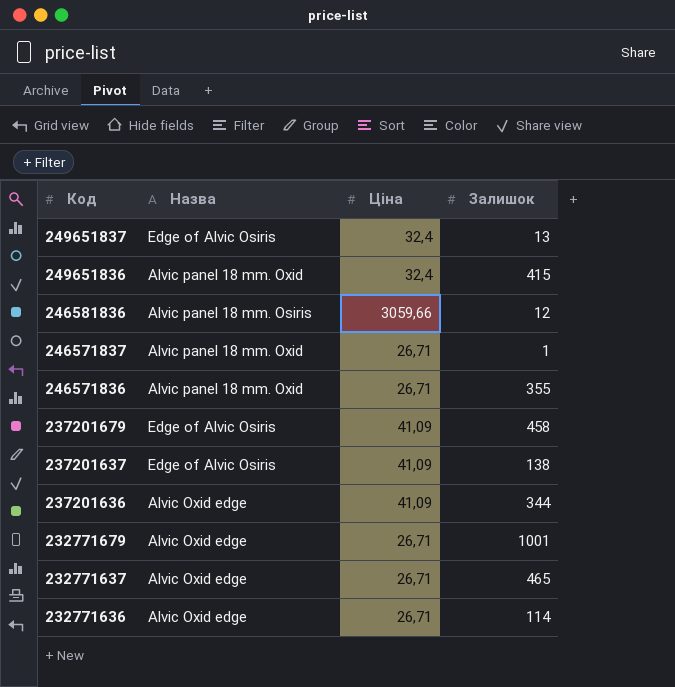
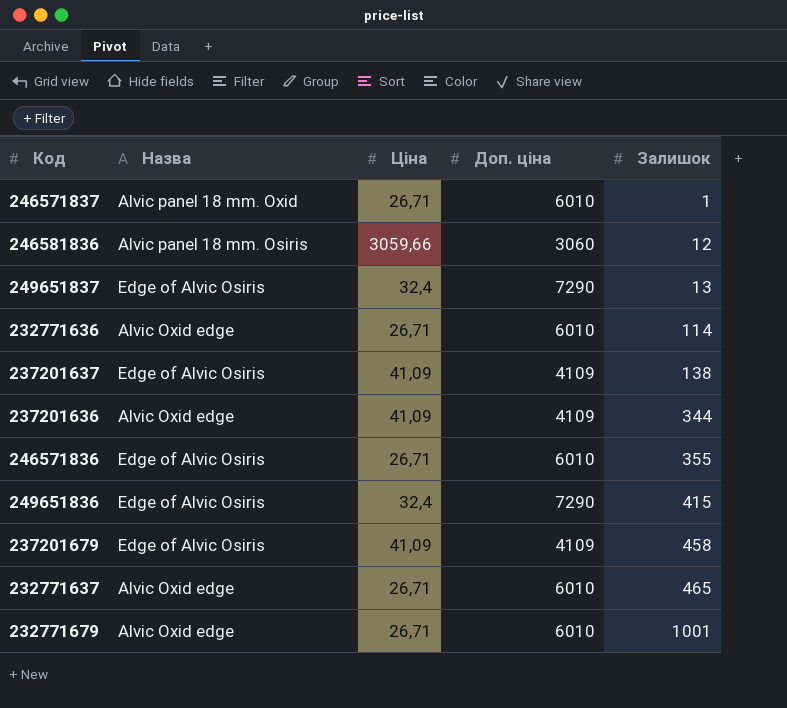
row order: Код descending -> Залишок ascending
column Доп. ціна | position: none -> 4
246571836 | Назва: Alvic panel 18 mm. Oxid -> Edge of Alvic Osiris
249651836 | Назва: Alvic panel 18 mm. Oxid -> Edge of Alvic Osiris

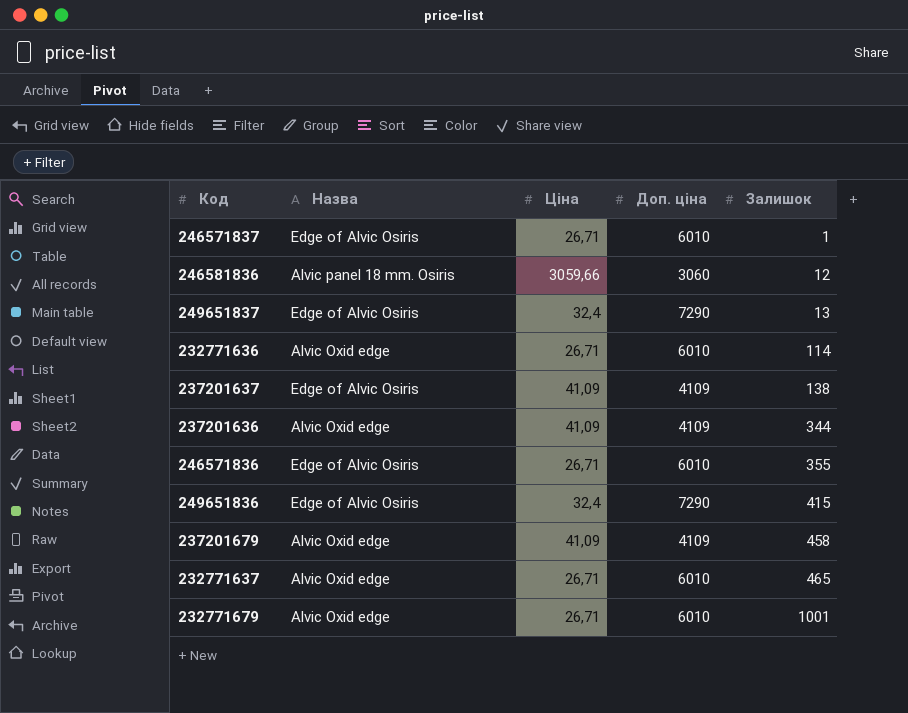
246571837 | Назва: Alvic panel 18 mm. Oxid -> Edge of Alvic Osiris
237201679 | Назва: Edge of Alvic Osiris -> Alvic Oxid edge

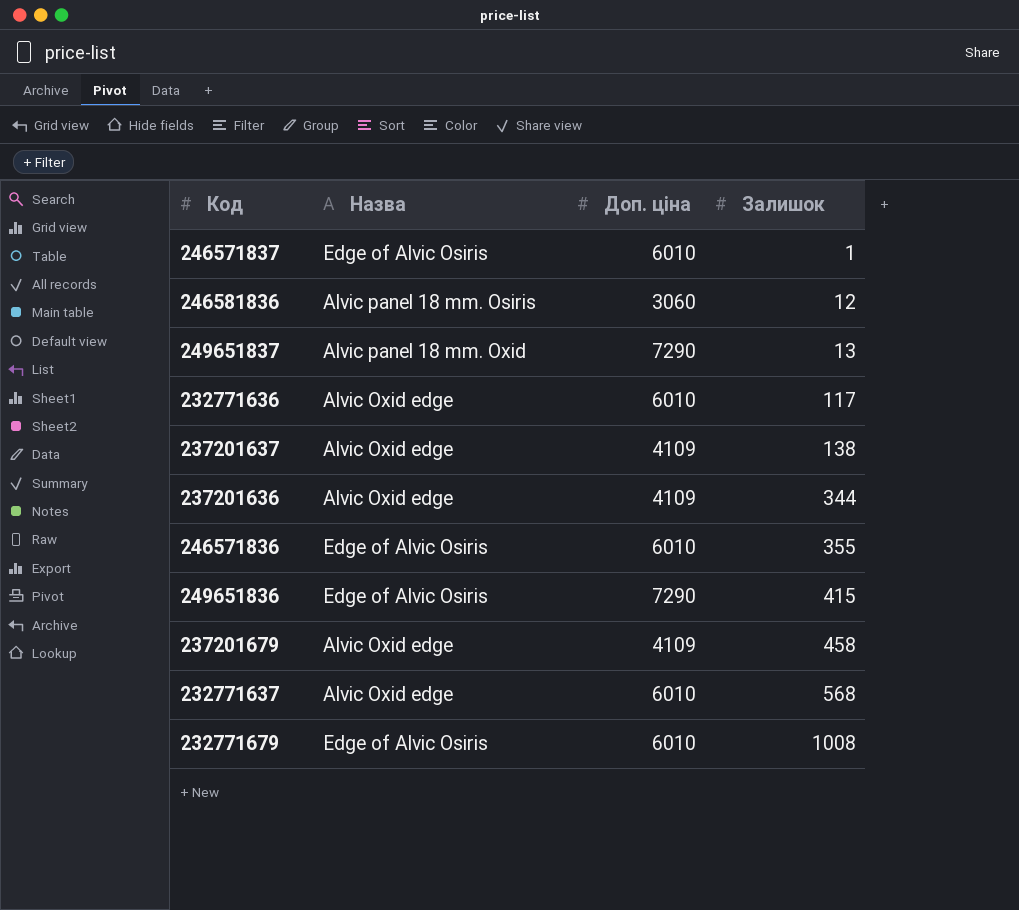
column Ціна | position: 3 -> none
249651837 | Назва: Edge of Alvic Osiris -> Alvic panel 18 mm. Oxid
232771636 | Залишок: 114 -> 117
237201637 | Назва: Edge of Alvic Osiris -> Alvic Oxid edge
232771637 | Залишок: 465 -> 568
232771679 | Назва: Alvic Oxid edge -> Edge of Alvic Osiris
232771679 | Залишок: 1001 -> 1008

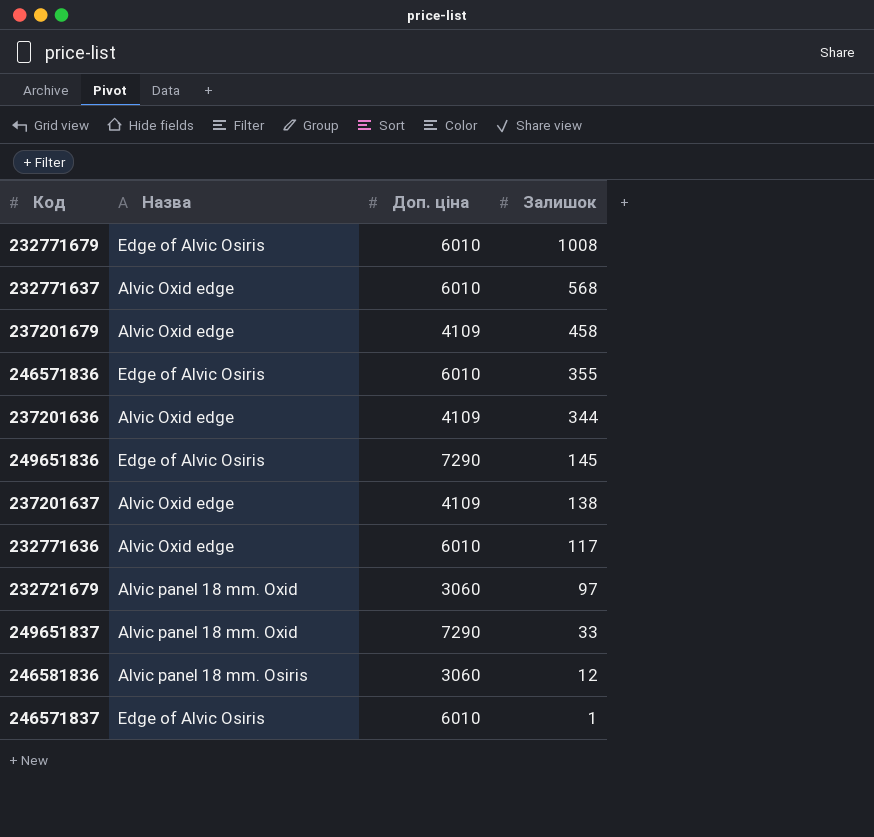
row order: Залишок ascending -> Залишок descending
249651836 | Залишок: 415 -> 145
row 232721679: none -> Alvic panel 18 mm. Oxid | 3060 | 97
249651837 | Залишок: 13 -> 33

